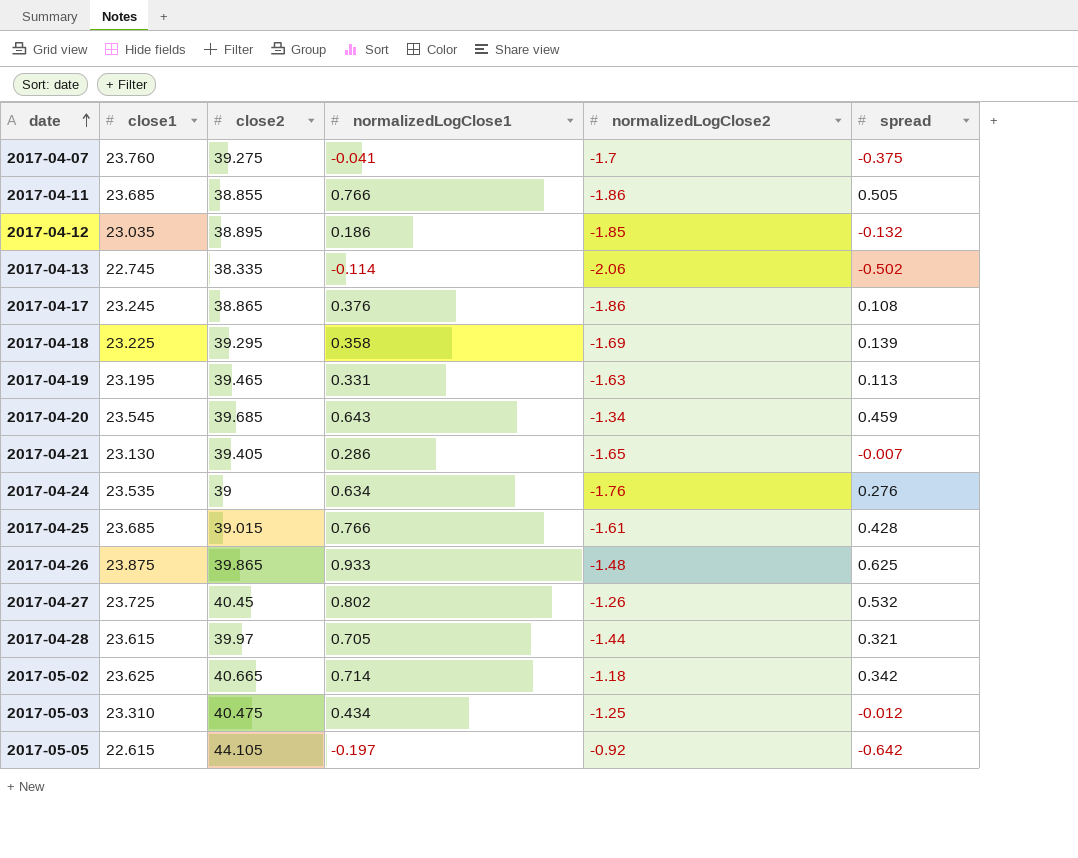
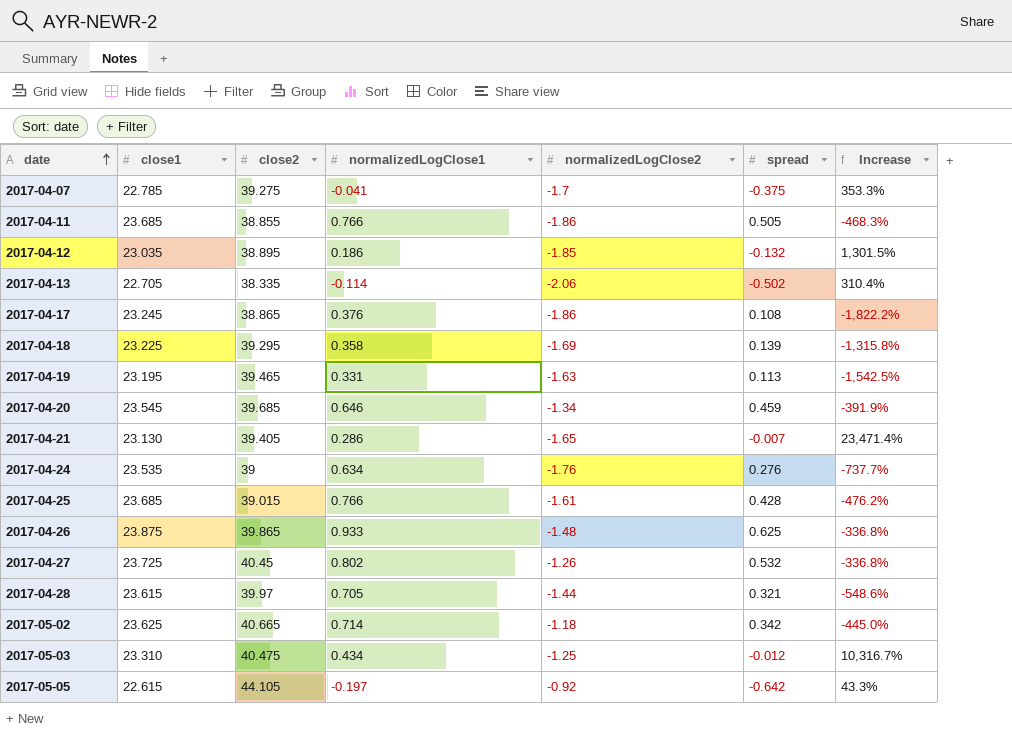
column Increase | formula: none -> ([normalizedLogClose2] - [spread]) / [spread]
2017-04-07 | close1: 23.760 -> 22.785
2017-04-13 | close1: 22.745 -> 22.705
2017-04-20 | normalizedLogClose1: 0.643 -> 0.646

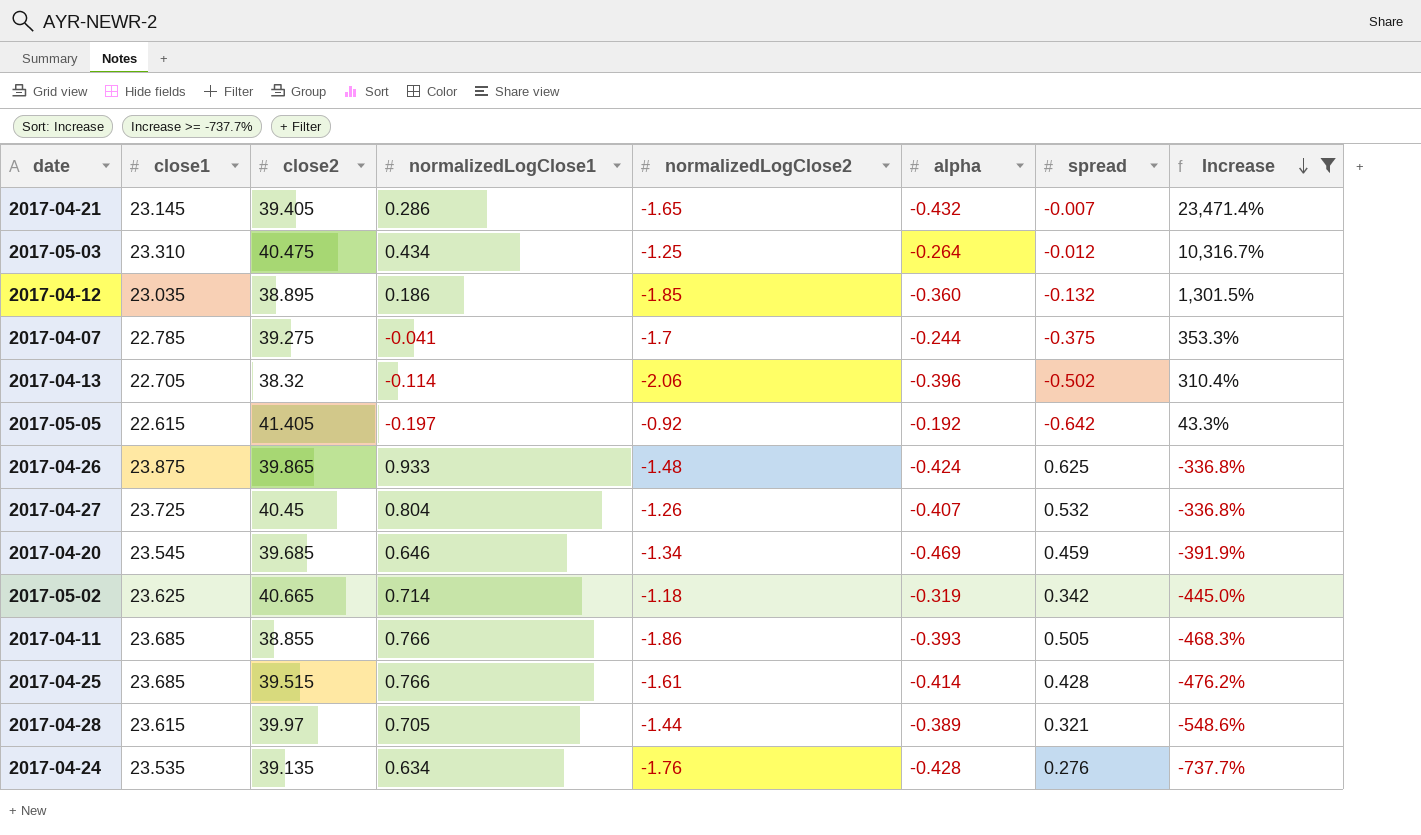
filter: none -> Increase >= -737.7%
row order: date ascending -> Increase descending
column alpha | position: none -> 6
2017-04-21 | close1: 23.130 -> 23.145
2017-04-13 | close2: 38.335 -> 38.32
2017-05-05 | close2: 44.105 -> 41.405
2017-04-27 | normalizedLogClose1: 0.802 -> 0.804
2017-04-25 | close2: 39.015 -> 39.515
2017-04-24 | close2: 39 -> 39.135

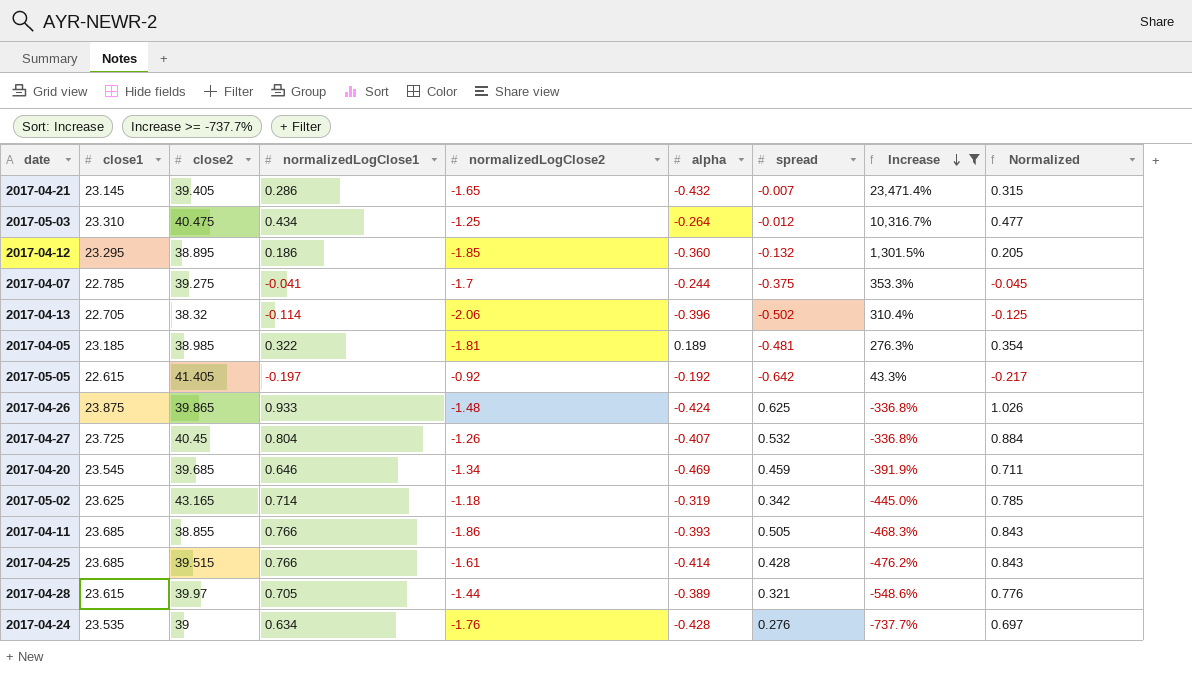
column Normalized | formula: none -> [normalizedLogClose1] * 1.1
2017-04-12 | close1: 23.035 -> 23.295
row 2017-04-05: none -> 23.185 | 38.985 | 0.322 | -1.81 | 0.189 | -0.481 | 276.3% | 0.354
2017-05-02 | close2: 40.665 -> 43.165
2017-04-24 | close2: 39.135 -> 39

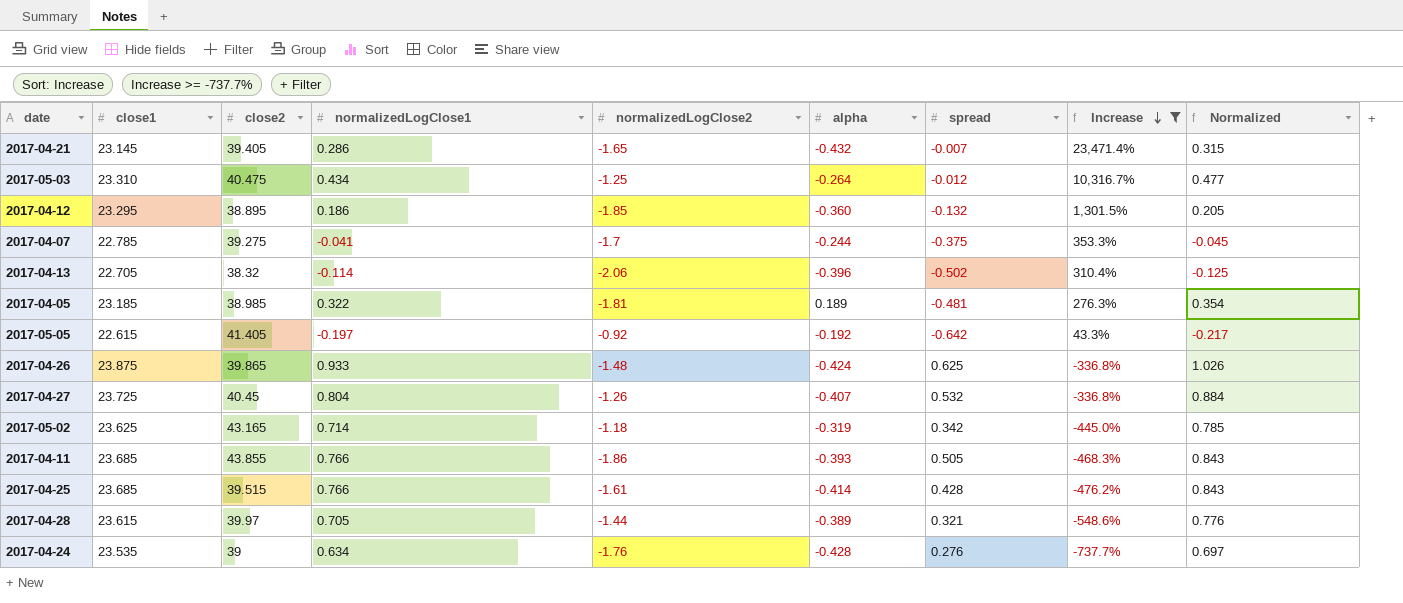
row 2017-04-20: 23.545 | 39.685 | 0.646 | -1.34 | -0.469 | 0.459 | -391.9% | 0.711 -> none
2017-04-11 | close2: 38.855 -> 43.855

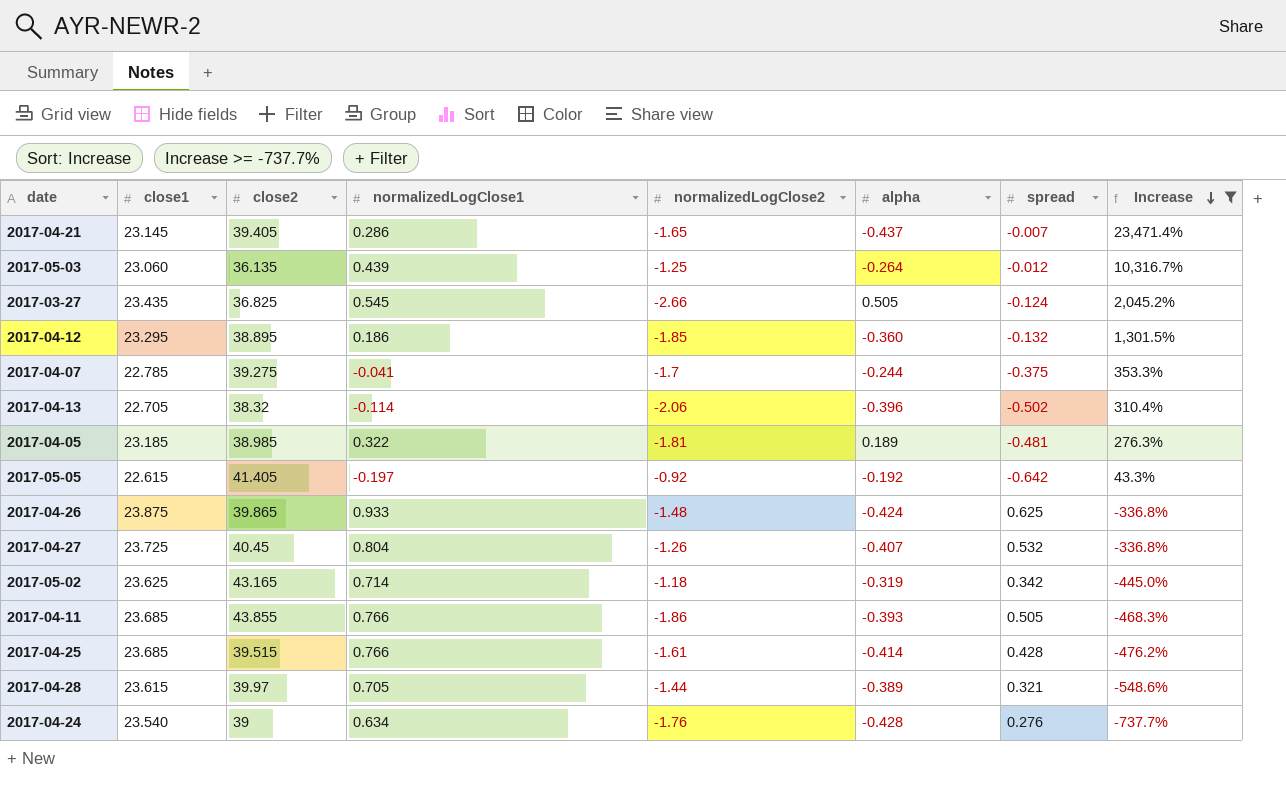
column Normalized | formula: [normalizedLogClose1] * 1.1 -> none
2017-04-21 | alpha: -0.432 -> -0.437
2017-05-03 | close1: 23.310 -> 23.060
2017-05-03 | close2: 40.475 -> 36.135
2017-05-03 | normalizedLogClose1: 0.434 -> 0.439
row 2017-03-27: none -> 23.435 | 36.825 | 0.545 | -2.66 | 0.505 | -0.124 | 2,045.2%
2017-04-24 | close1: 23.535 -> 23.540

